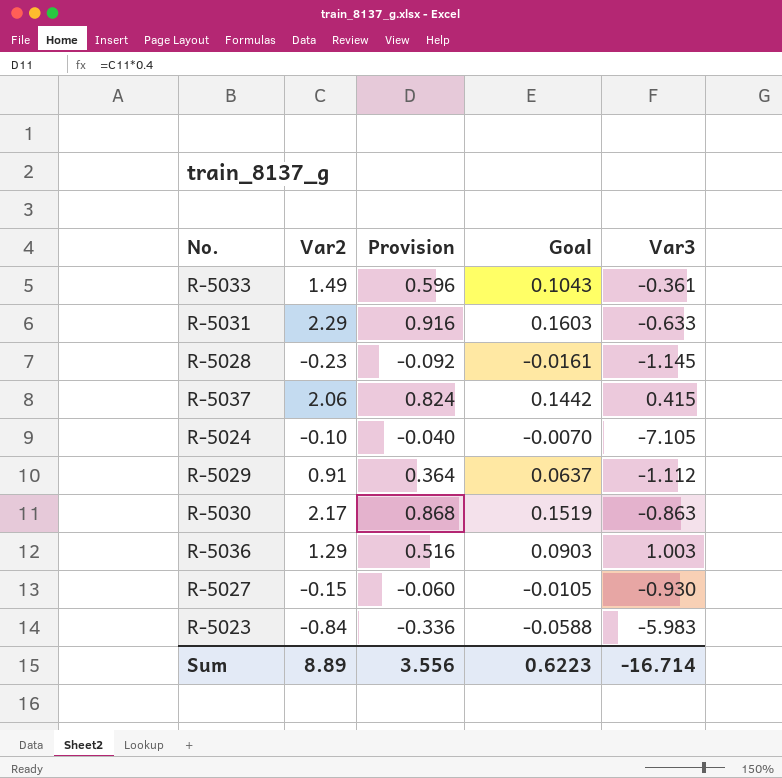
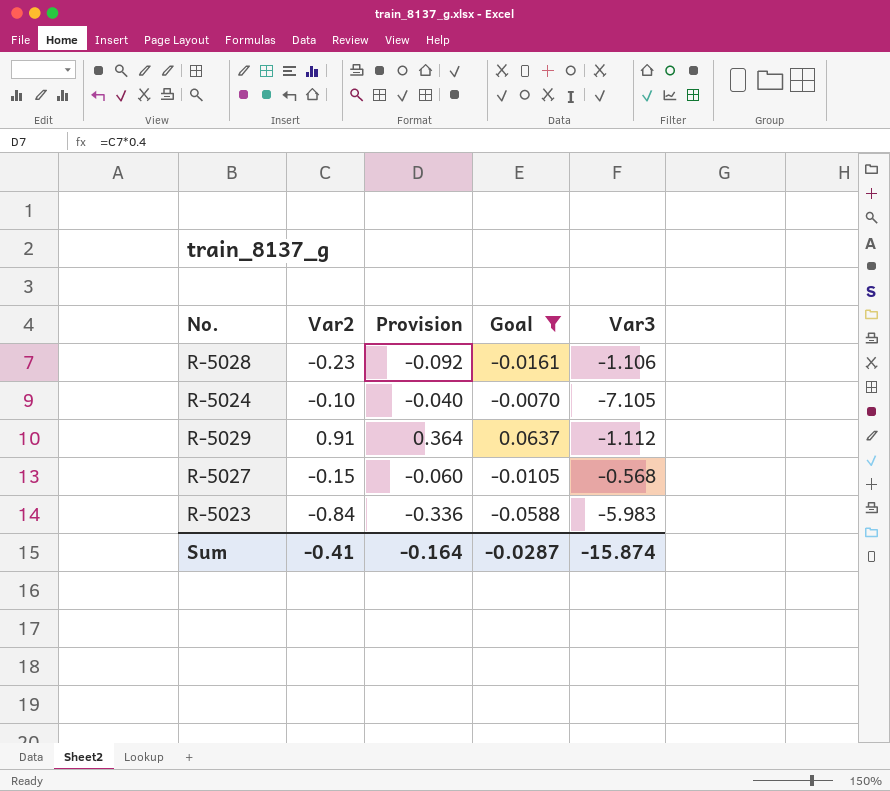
filter: none -> Goal <= 0.0637
R-5028 | Var3: -1.145 -> -1.106
R-5027 | Var3: -0.930 -> -0.568
Sum | Var2: 8.89 -> -0.41
Sum | Provision: 3.556 -> -0.164
Sum | Goal: 0.6223 -> -0.0287
Sum | Var3: -16.714 -> -15.874

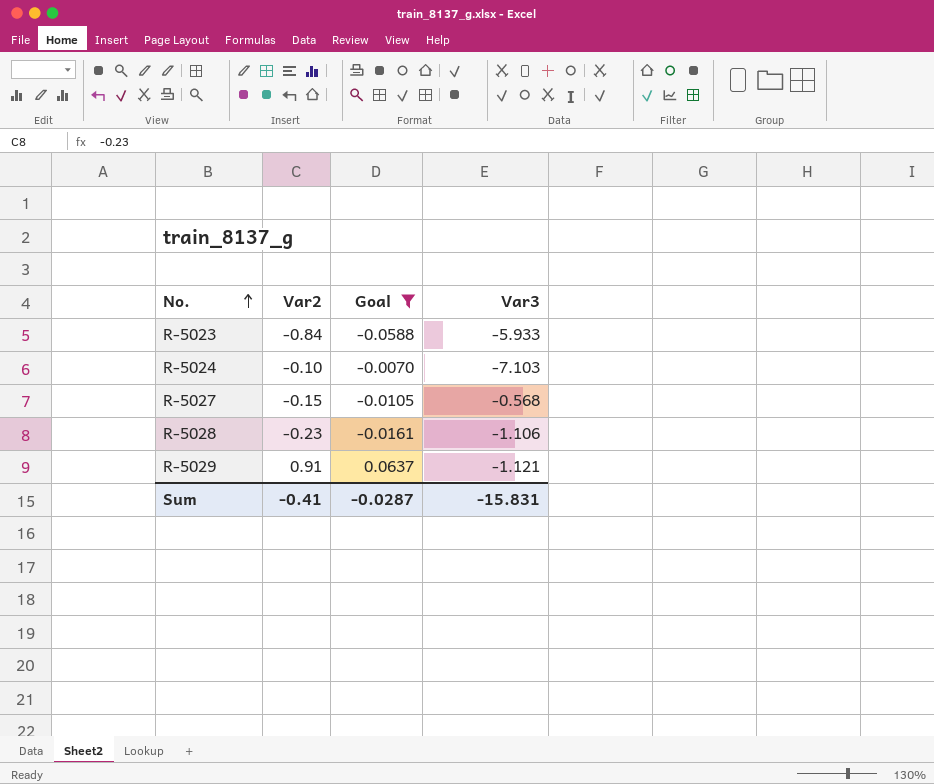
row order: none -> No. ascending
column Provision | formula: [Var2] * 0.4 -> none
R-5023 | Var3: -5.983 -> -5.933
R-5024 | Var3: -7.105 -> -7.103
R-5029 | Var3: -1.112 -> -1.121
Sum | Var3: -15.874 -> -15.831

